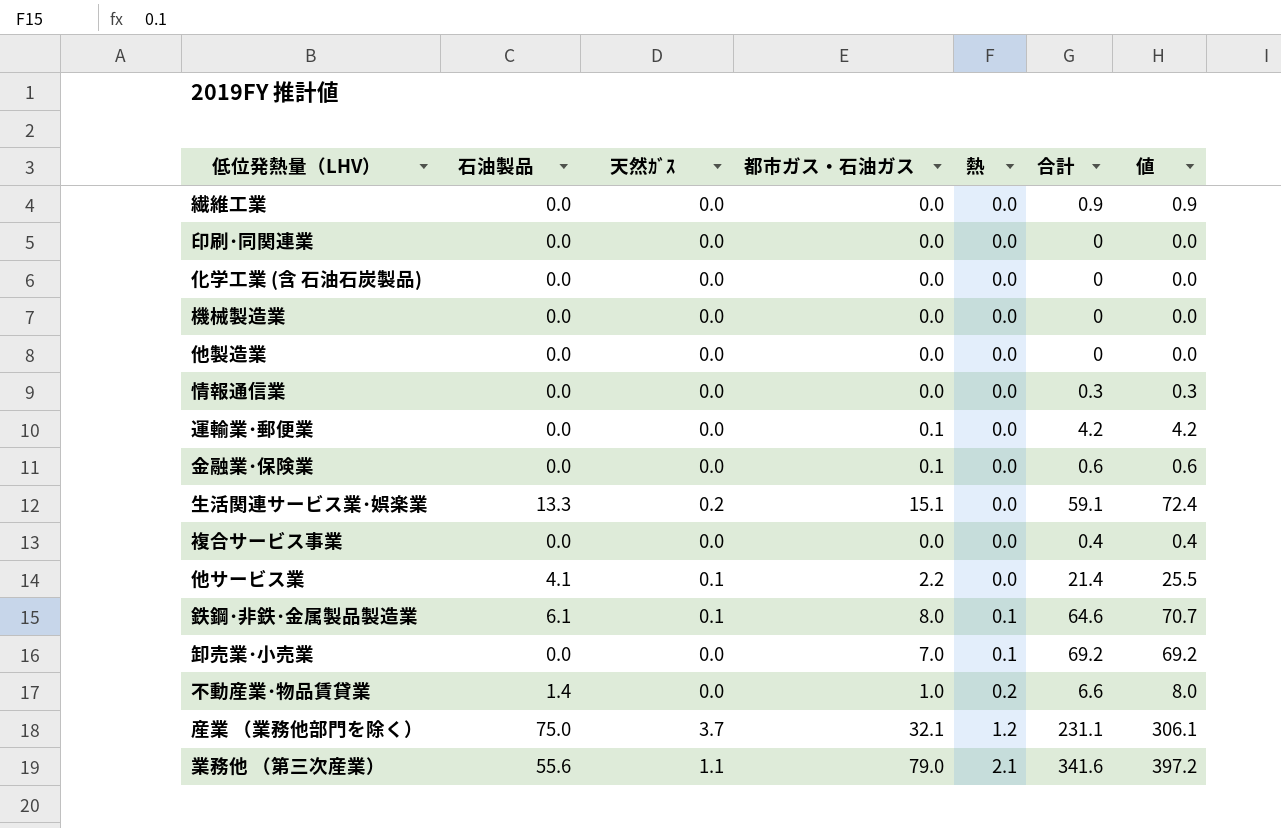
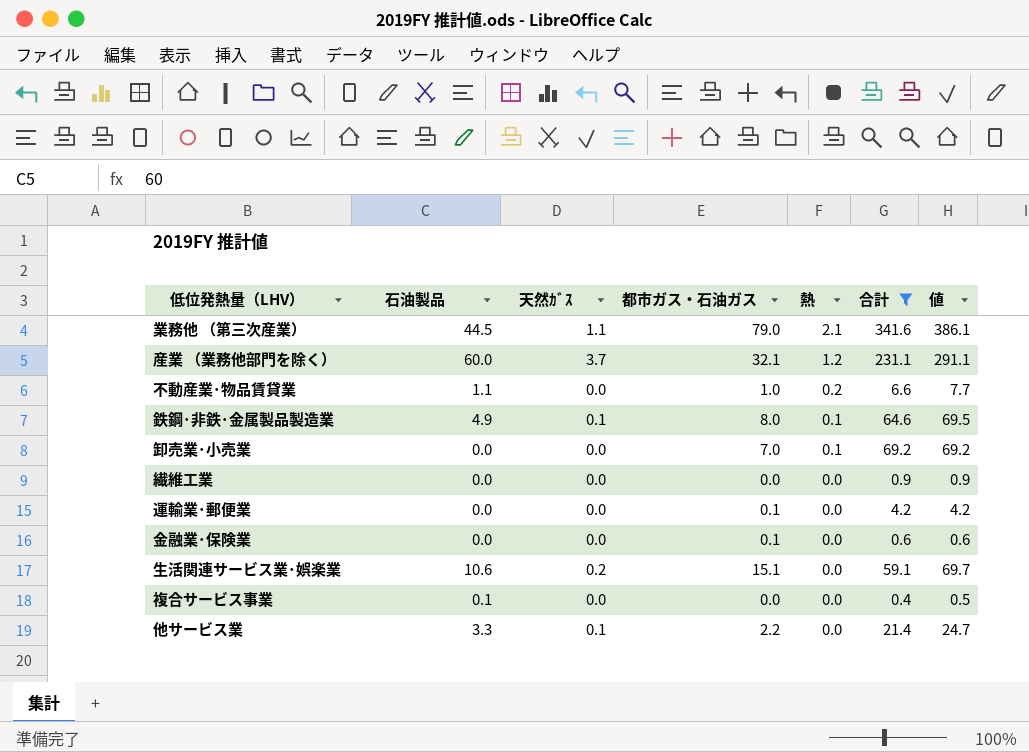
filter: none -> 合計 >= 0.4
row order: 熱 ascending -> 熱 descending
業務他 （第三次産業） | 石油製品: 55.6 -> 44.5
業務他 （第三次産業） | 値: 397.2 -> 386.1
産業 （業務他部門を除く） | 石油製品: 75.0 -> 60.0
産業 （業務他部門を除く） | 値: 306.1 -> 291.1
不動産業･物品賃貸業 | 石油製品: 1.4 -> 1.1
不動産業･物品賃貸業 | 値: 8.0 -> 7.7
鉄鋼･非鉄･金属製品製造業 | 石油製品: 6.1 -> 4.9
鉄鋼･非鉄･金属製品製造業 | 値: 70.7 -> 69.5
生活関連サービス業･娯楽業 | 石油製品: 13.3 -> 10.6
生活関連サービス業･娯楽業 | 値: 72.4 -> 69.7
複合サービス事業 | 石油製品: 0.0 -> 0.1
複合サービス事業 | 値: 0.4 -> 0.5
他サービス業 | 石油製品: 4.1 -> 3.3
他サービス業 | 値: 25.5 -> 24.7

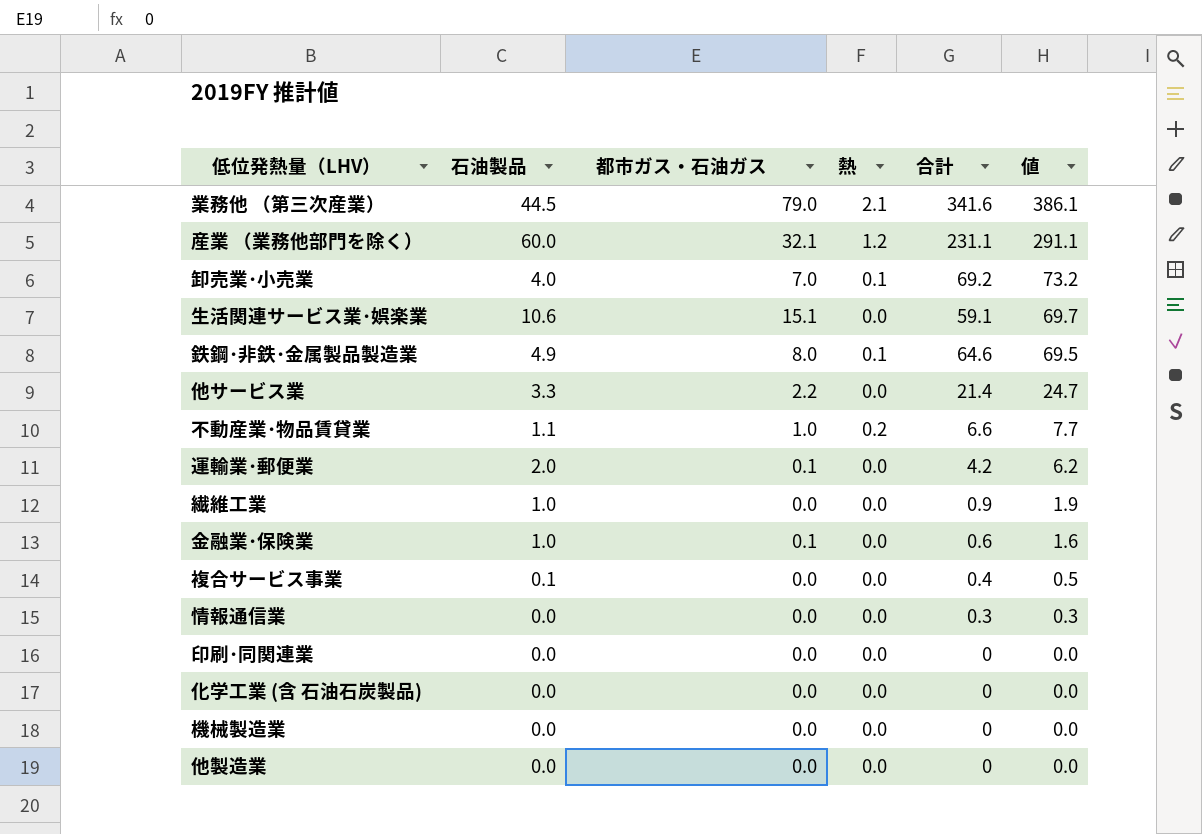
filter: 合計 >= 0.4 -> none
row order: 熱 descending -> 値 descending
column 天然ｶﾞｽ | position: 3 -> none
卸売業･小売業 | 石油製品: 0.0 -> 4.0
卸売業･小売業 | 値: 69.2 -> 73.2
運輸業･郵便業 | 石油製品: 0.0 -> 2.0
運輸業･郵便業 | 値: 4.2 -> 6.2
繊維工業 | 石油製品: 0.0 -> 1.0
繊維工業 | 値: 0.9 -> 1.9
金融業･保険業 | 石油製品: 0.0 -> 1.0
金融業･保険業 | 値: 0.6 -> 1.6

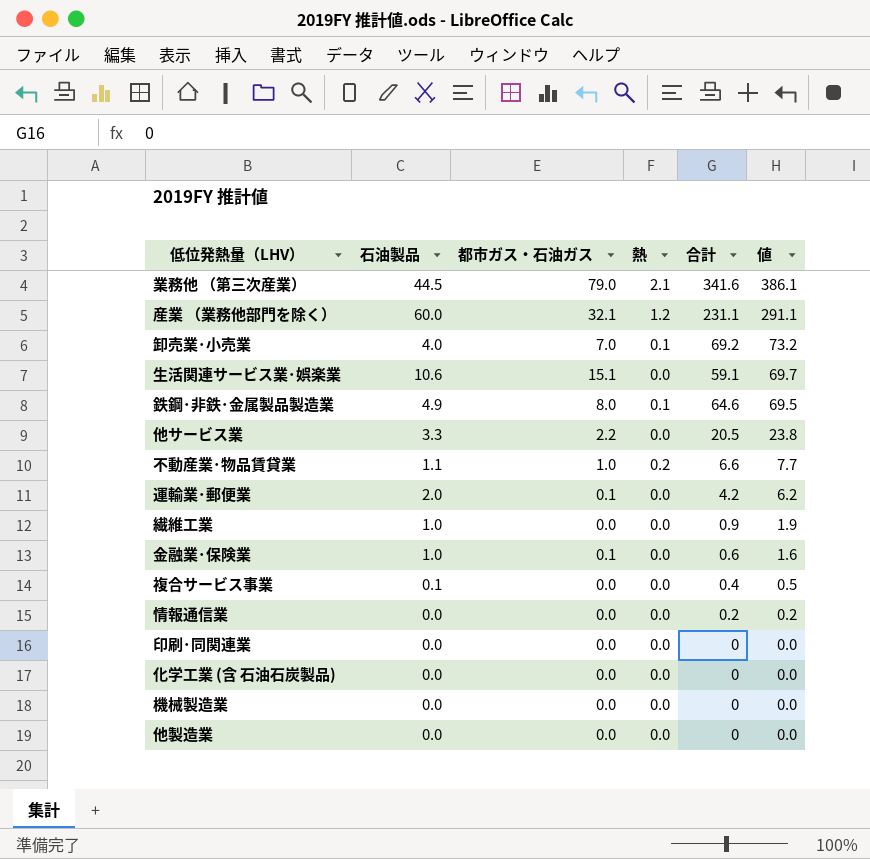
他サービス業 | 合計: 21.4 -> 20.5
他サービス業 | 値: 24.7 -> 23.8
情報通信業 | 合計: 0.3 -> 0.2
情報通信業 | 値: 0.3 -> 0.2

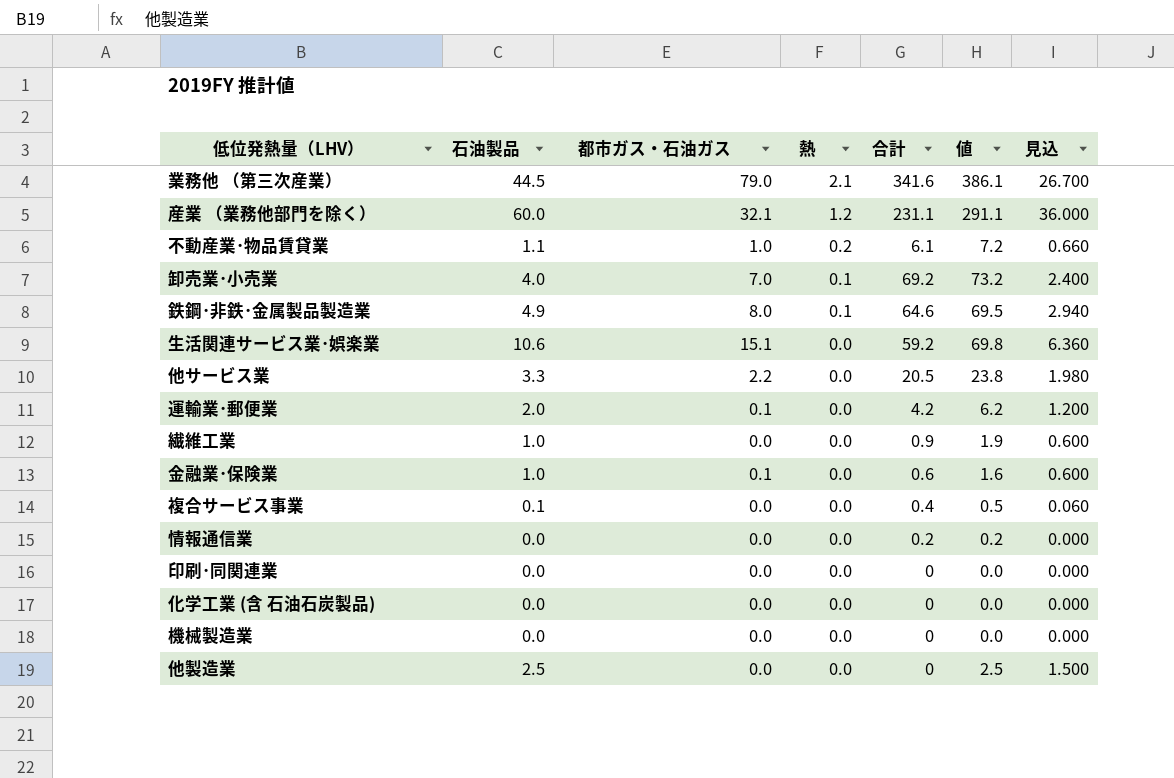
row order: 値 descending -> 熱 descending
column 見込 | formula: none -> [石油製品] * 0.6
不動産業･物品賃貸業 | 合計: 6.6 -> 6.1
不動産業･物品賃貸業 | 値: 7.7 -> 7.2
生活関連サービス業･娯楽業 | 合計: 59.1 -> 59.2
生活関連サービス業･娯楽業 | 値: 69.7 -> 69.8
他製造業 | 石油製品: 0.0 -> 2.5
他製造業 | 値: 0.0 -> 2.5

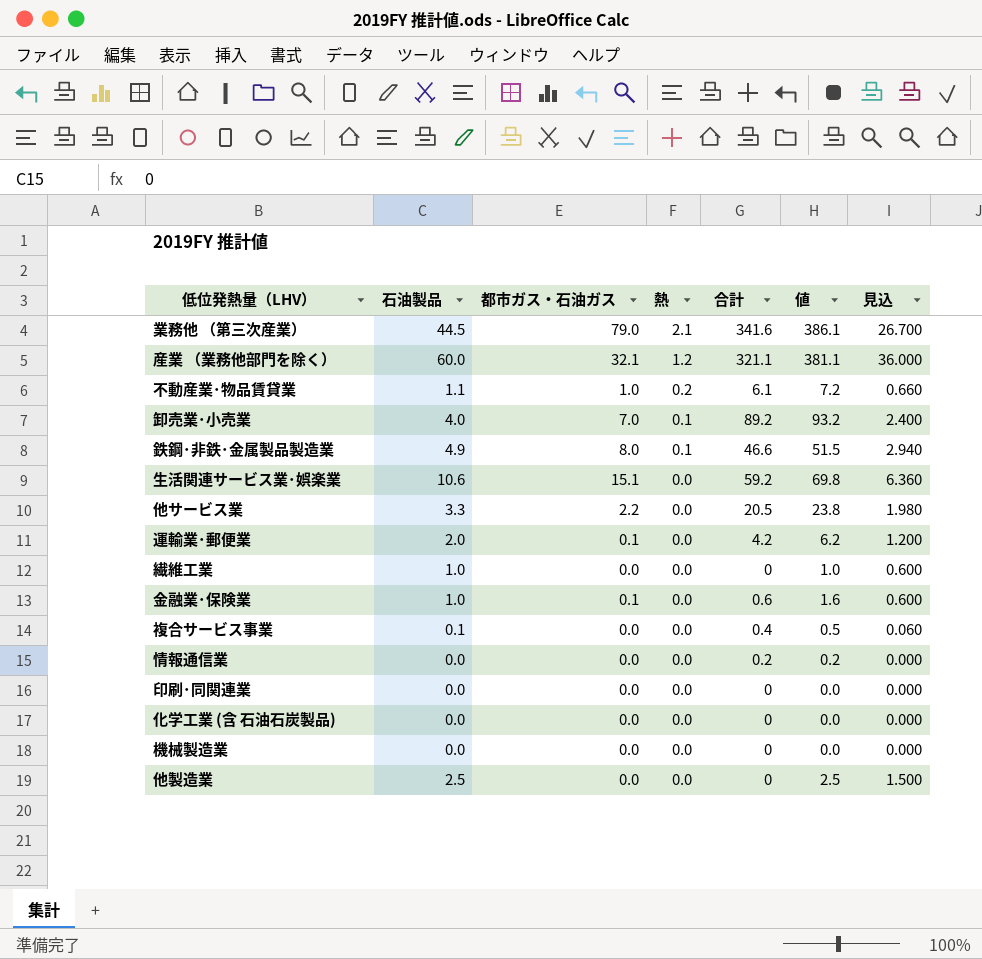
産業 （業務他部門を除く） | 合計: 231.1 -> 321.1
産業 （業務他部門を除く） | 値: 291.1 -> 381.1
卸売業･小売業 | 合計: 69.2 -> 89.2
卸売業･小売業 | 値: 73.2 -> 93.2
鉄鋼･非鉄･金属製品製造業 | 合計: 64.6 -> 46.6
鉄鋼･非鉄･金属製品製造業 | 値: 69.5 -> 51.5
繊維工業 | 合計: 0.9 -> 0
繊維工業 | 値: 1.9 -> 1.0

